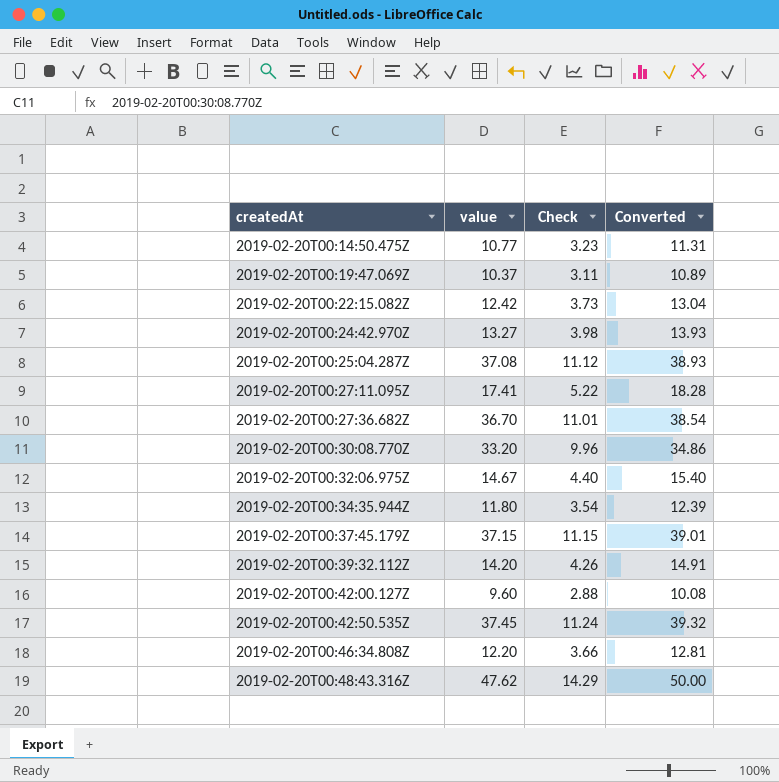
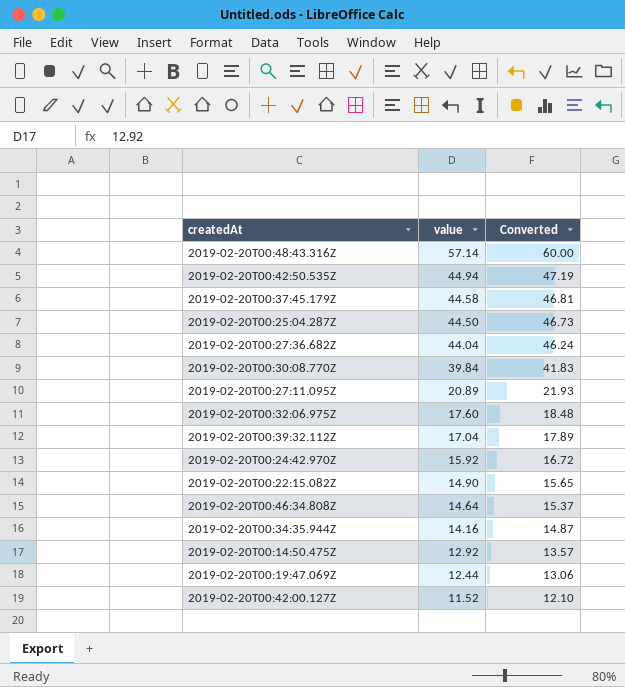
row order: createdAt ascending -> value descending
column Check | formula: [value] * 0.3 -> none
2019-02-20T00:48:43.316Z | value: 47.62 -> 57.14
2019-02-20T00:48:43.316Z | Converted: 50.00 -> 60.00
2019-02-20T00:42:50.535Z | value: 37.45 -> 44.94
2019-02-20T00:42:50.535Z | Converted: 39.32 -> 47.19
2019-02-20T00:37:45.179Z | value: 37.15 -> 44.58
2019-02-20T00:37:45.179Z | Converted: 39.01 -> 46.81
2019-02-20T00:25:04.287Z | value: 37.08 -> 44.50
2019-02-20T00:25:04.287Z | Converted: 38.93 -> 46.73
2019-02-20T00:27:36.682Z | value: 36.70 -> 44.04
2019-02-20T00:27:36.682Z | Converted: 38.54 -> 46.24
2019-02-20T00:30:08.770Z | value: 33.20 -> 39.84
2019-02-20T00:30:08.770Z | Converted: 34.86 -> 41.83
2019-02-20T00:27:11.095Z | value: 17.41 -> 20.89
2019-02-20T00:27:11.095Z | Converted: 18.28 -> 21.93
2019-02-20T00:32:06.975Z | value: 14.67 -> 17.60
2019-02-20T00:32:06.975Z | Converted: 15.40 -> 18.48
2019-02-20T00:39:32.112Z | value: 14.20 -> 17.04
2019-02-20T00:39:32.112Z | Converted: 14.91 -> 17.89
2019-02-20T00:24:42.970Z | value: 13.27 -> 15.92
2019-02-20T00:24:42.970Z | Converted: 13.93 -> 16.72
2019-02-20T00:22:15.082Z | value: 12.42 -> 14.90
2019-02-20T00:22:15.082Z | Converted: 13.04 -> 15.65
2019-02-20T00:46:34.808Z | value: 12.20 -> 14.64
2019-02-20T00:46:34.808Z | Converted: 12.81 -> 15.37
2019-02-20T00:34:35.944Z | value: 11.80 -> 14.16
2019-02-20T00:34:35.944Z | Converted: 12.39 -> 14.87
2019-02-20T00:14:50.475Z | value: 10.77 -> 12.92
2019-02-20T00:14:50.475Z | Converted: 11.31 -> 13.57
2019-02-20T00:19:47.069Z | value: 10.37 -> 12.44
2019-02-20T00:19:47.069Z | Converted: 10.89 -> 13.06
2019-02-20T00:42:00.127Z | value: 9.60 -> 11.52
2019-02-20T00:42:00.127Z | Converted: 10.08 -> 12.10

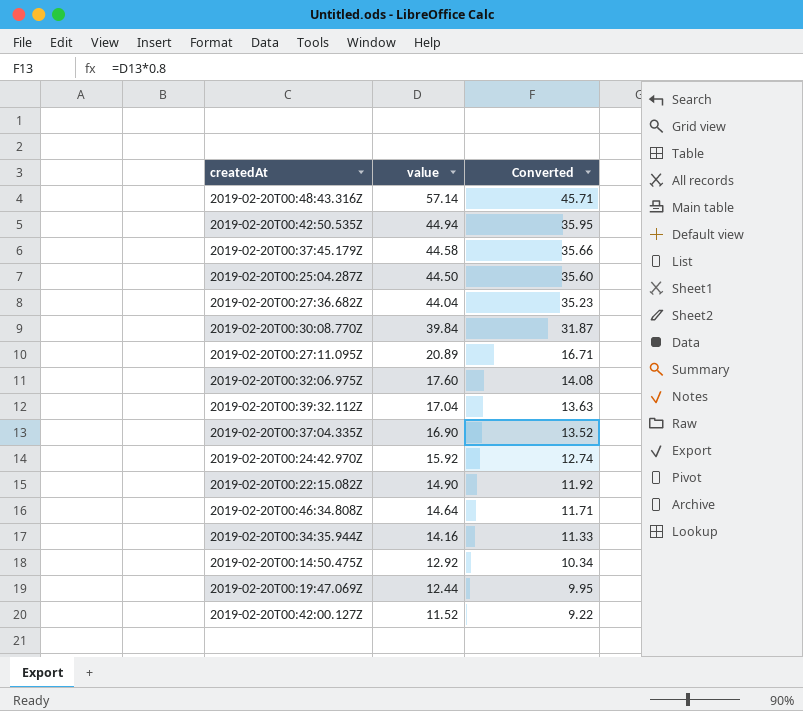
column Converted | formula: [value] * 1.05 -> [value] * 0.8
row 2019-02-20T00:37:04.335Z: none -> 16.90 | 13.52

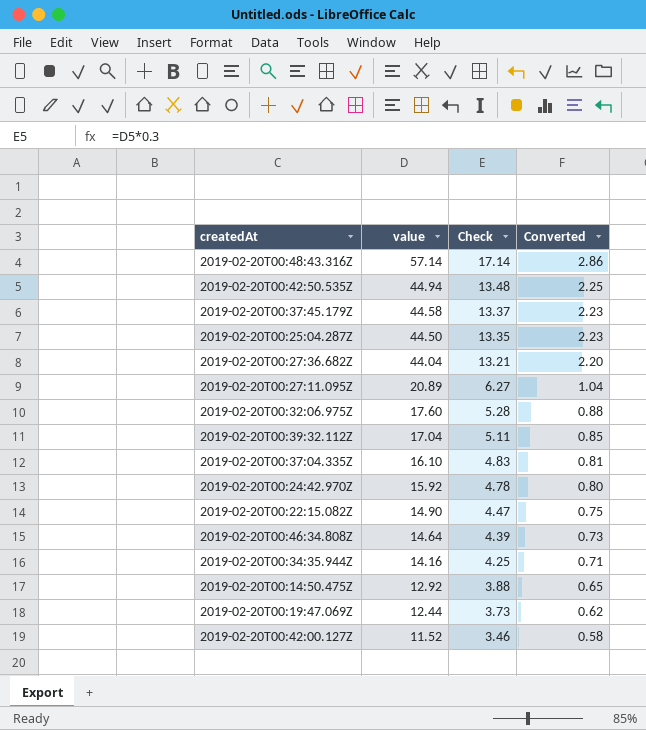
column Check | formula: none -> [value] * 0.3
column Converted | formula: [value] * 0.8 -> [value] * 0.05
row 2019-02-20T00:30:08.770Z: 39.84 | 31.87 -> none
2019-02-20T00:37:04.335Z | value: 16.90 -> 16.10

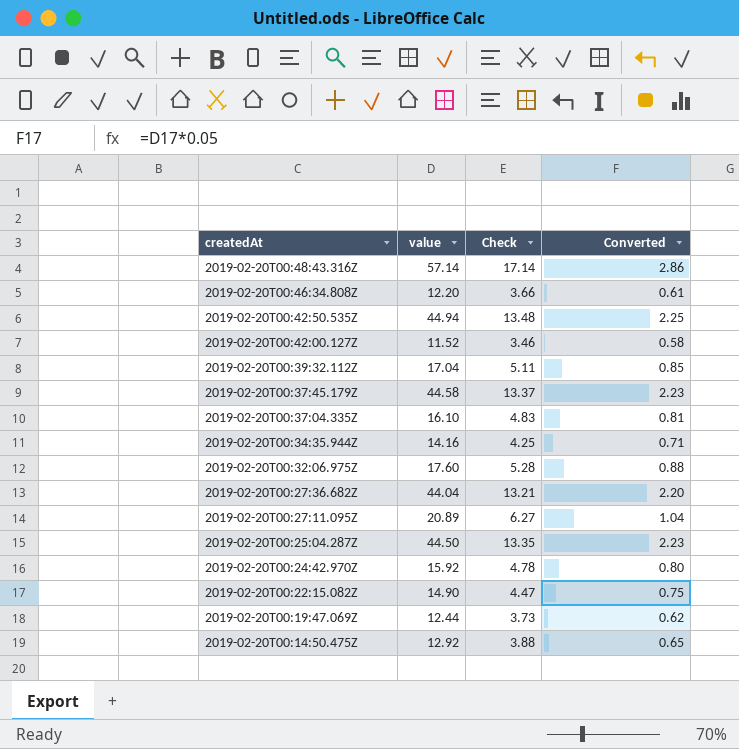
row order: value descending -> createdAt descending
2019-02-20T00:46:34.808Z | value: 14.64 -> 12.20
2019-02-20T00:46:34.808Z | Check: 4.39 -> 3.66
2019-02-20T00:46:34.808Z | Converted: 0.73 -> 0.61

